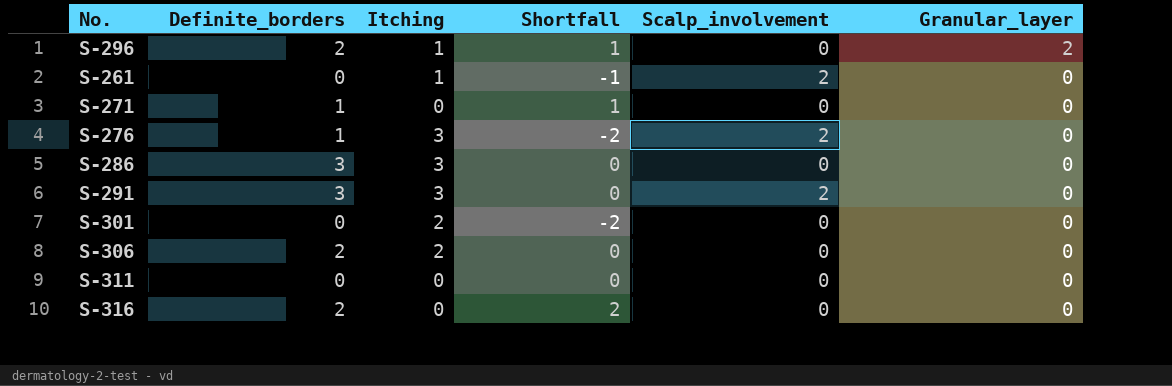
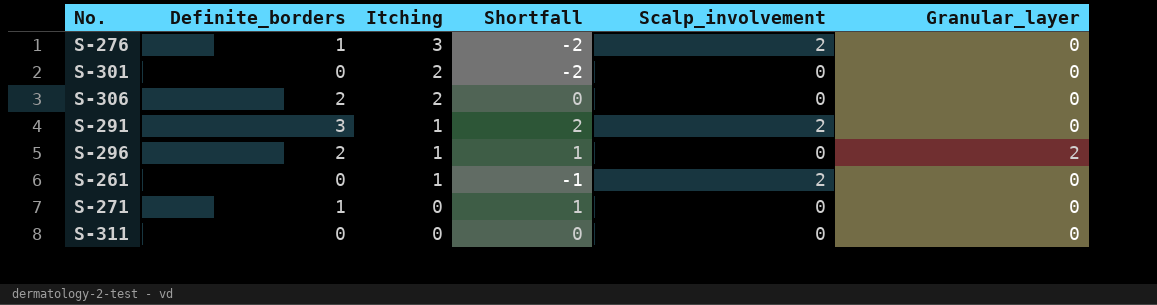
row order: Granular_layer descending -> Itching descending
row S-286: 3 | 3 | 0 | 0 | 0 -> none
row S-316: 2 | 0 | 2 | 0 | 0 -> none
S-291 | Itching: 3 -> 1
S-291 | Shortfall: 0 -> 2

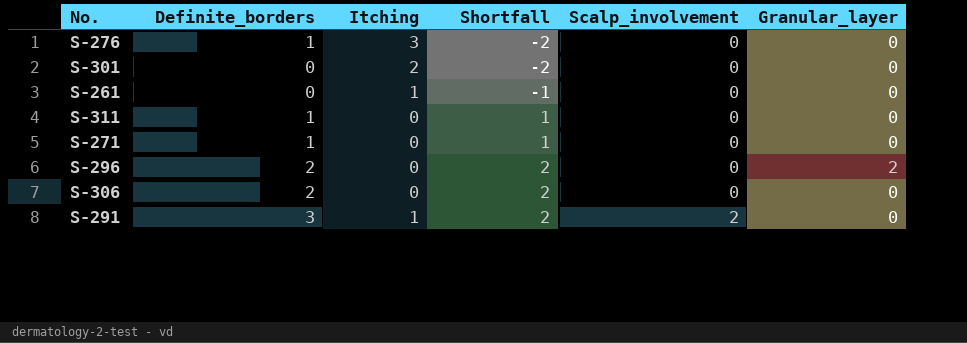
row order: Itching descending -> Shortfall ascending
S-276 | Scalp_involvement: 2 -> 0
S-261 | Scalp_involvement: 2 -> 0
S-311 | Definite_borders: 0 -> 1
S-311 | Shortfall: 0 -> 1
S-296 | Itching: 1 -> 0
S-296 | Shortfall: 1 -> 2
S-306 | Itching: 2 -> 0
S-306 | Shortfall: 0 -> 2

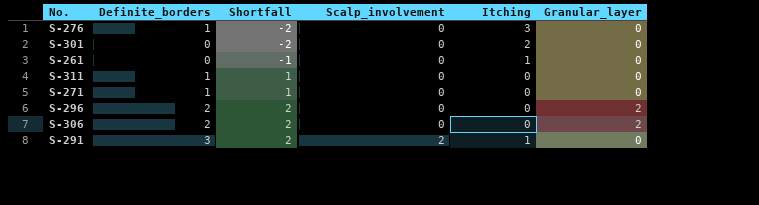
column Itching | position: 3 -> 5
S-306 | Granular_layer: 0 -> 2

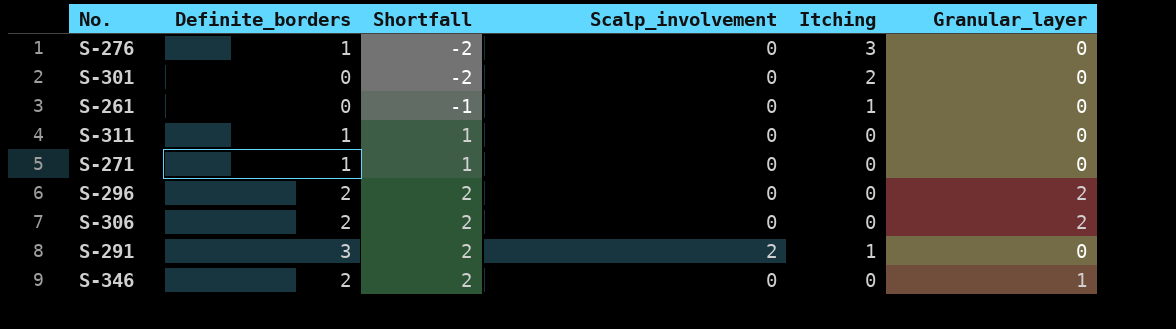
row S-346: none -> 2 | 2 | 0 | 0 | 1

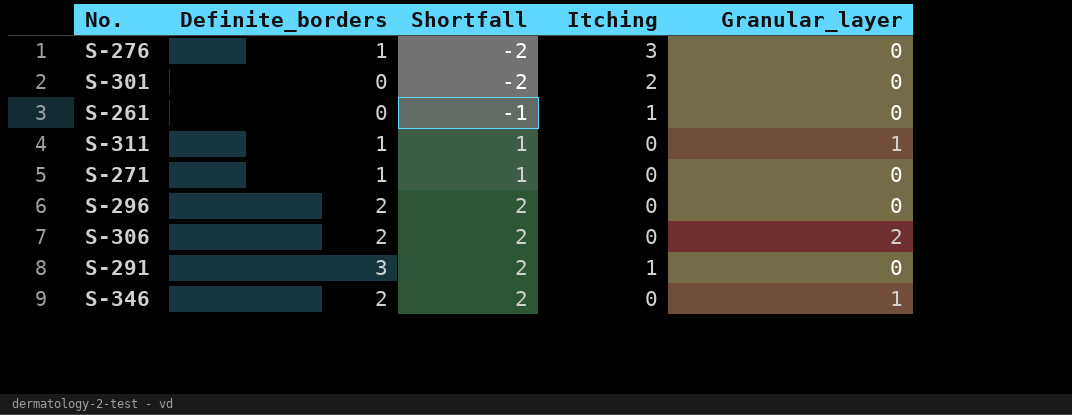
column Scalp_involvement | position: 4 -> none
S-311 | Granular_layer: 0 -> 1
S-296 | Granular_layer: 2 -> 0

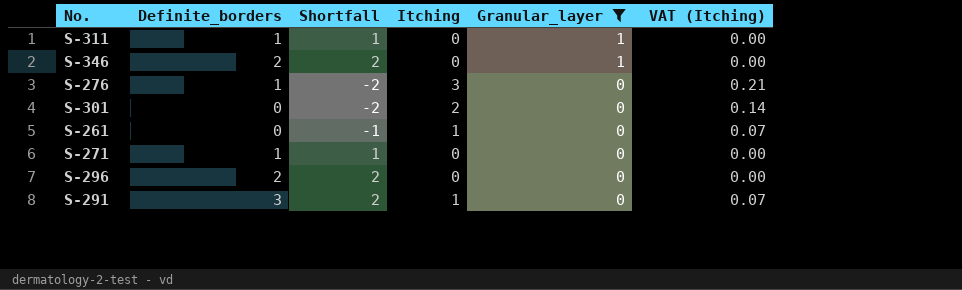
filter: none -> Granular_layer != 2
row order: Shortfall ascending -> Granular_layer descending
column VAT (Itching) | formula: none -> [Itching] * 0.07

